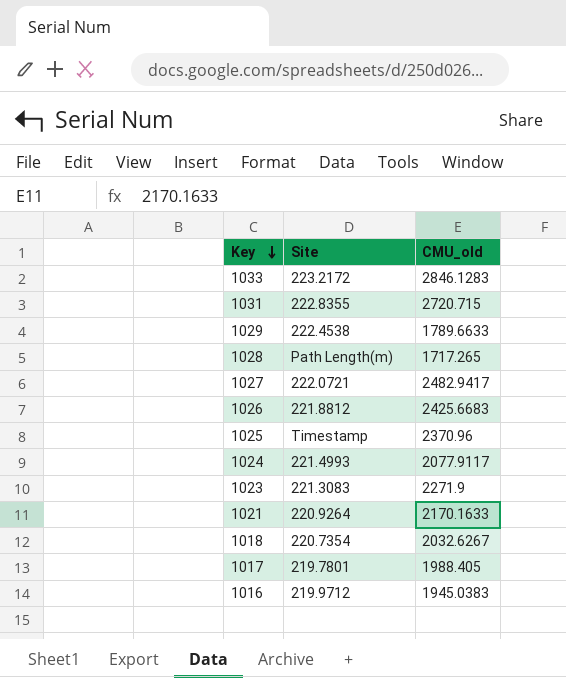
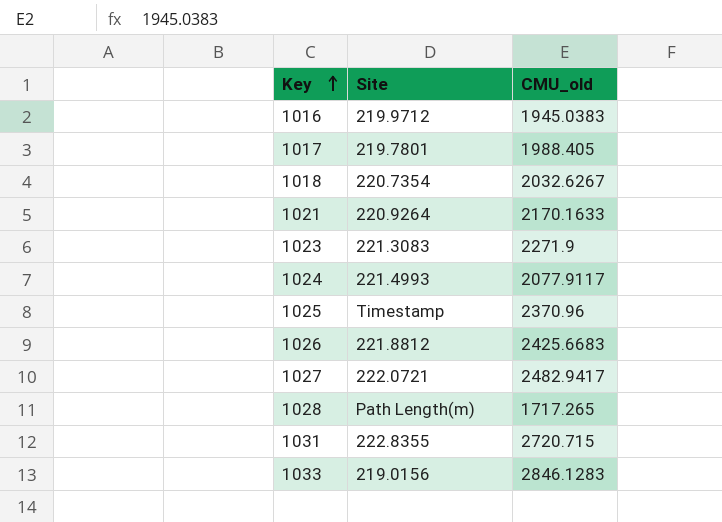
row order: Key descending -> Key ascending
row 1029: 222.4538 | 1789.6633 -> none
1033 | Site: 223.2172 -> 219.0156

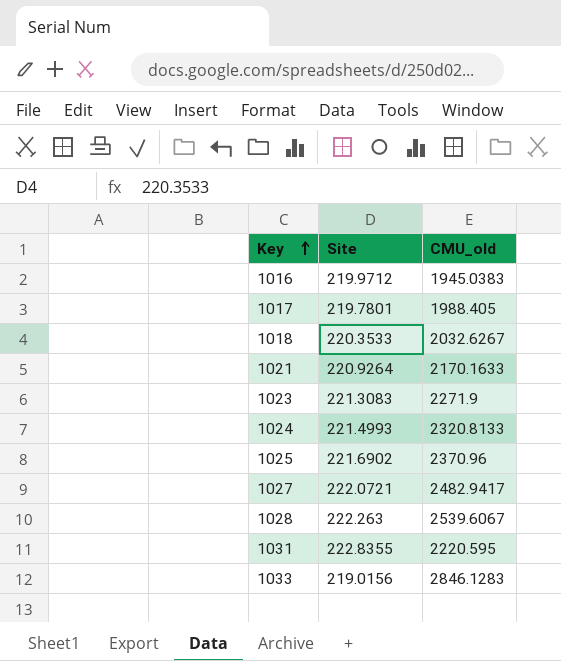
row 1026: 221.8812 | 2425.6683 -> none
1018 | Site: 220.7354 -> 220.3533
1024 | CMU_old: 2077.9117 -> 2320.8133
1025 | Site: Timestamp -> 221.6902
1028 | Site: Path Length(m) -> 222.263
1028 | CMU_old: 1717.265 -> 2539.6067
1031 | CMU_old: 2720.715 -> 2220.595

